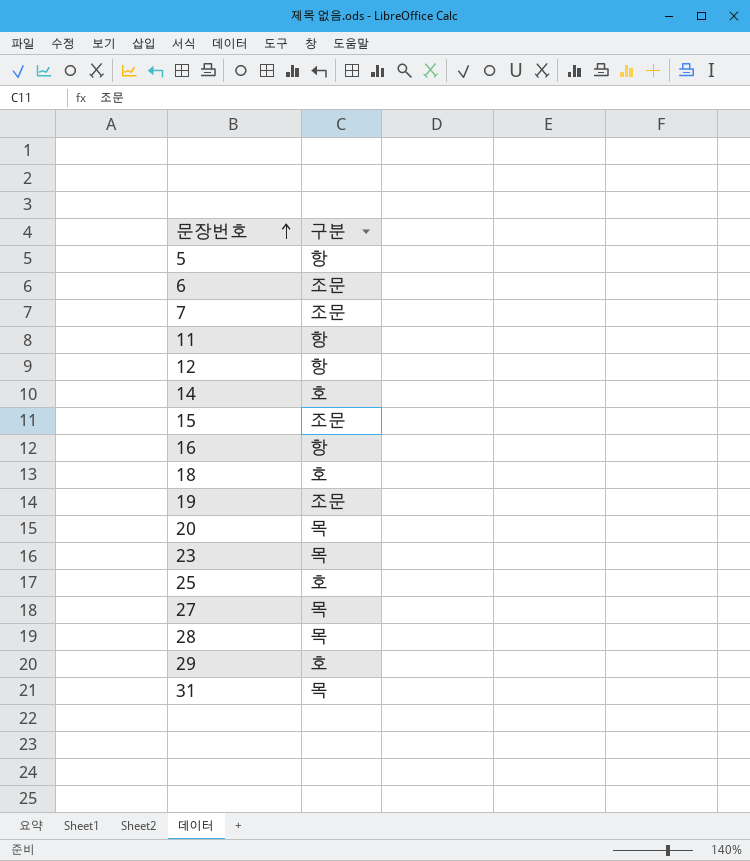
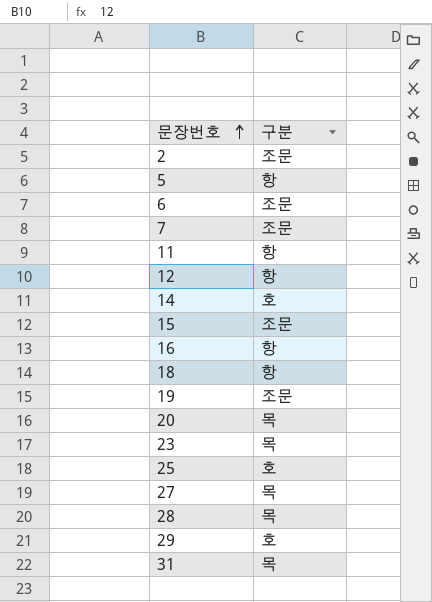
row 2: none -> 조문
18 | 구분: 호 -> 항

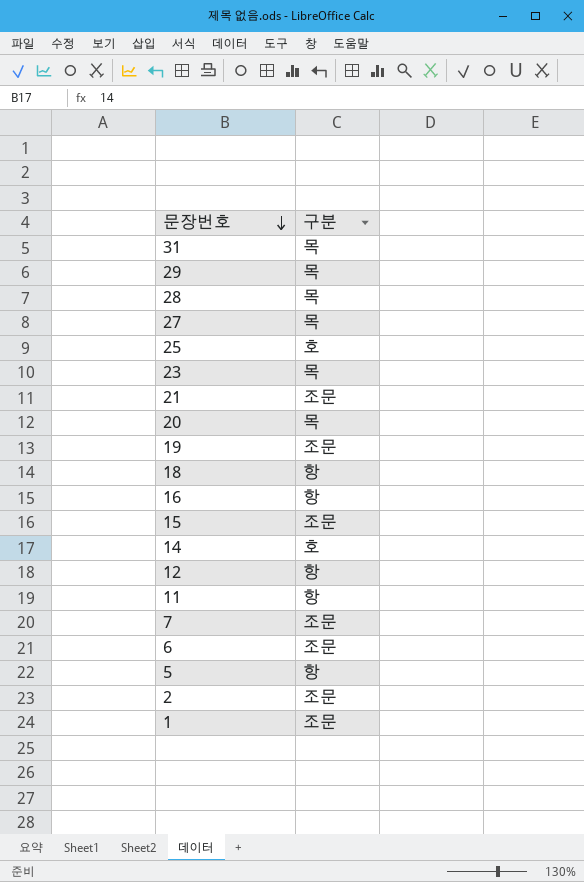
row order: 문장번호 ascending -> 문장번호 descending
29 | 구분: 호 -> 목
row 21: none -> 조문
row 1: none -> 조문

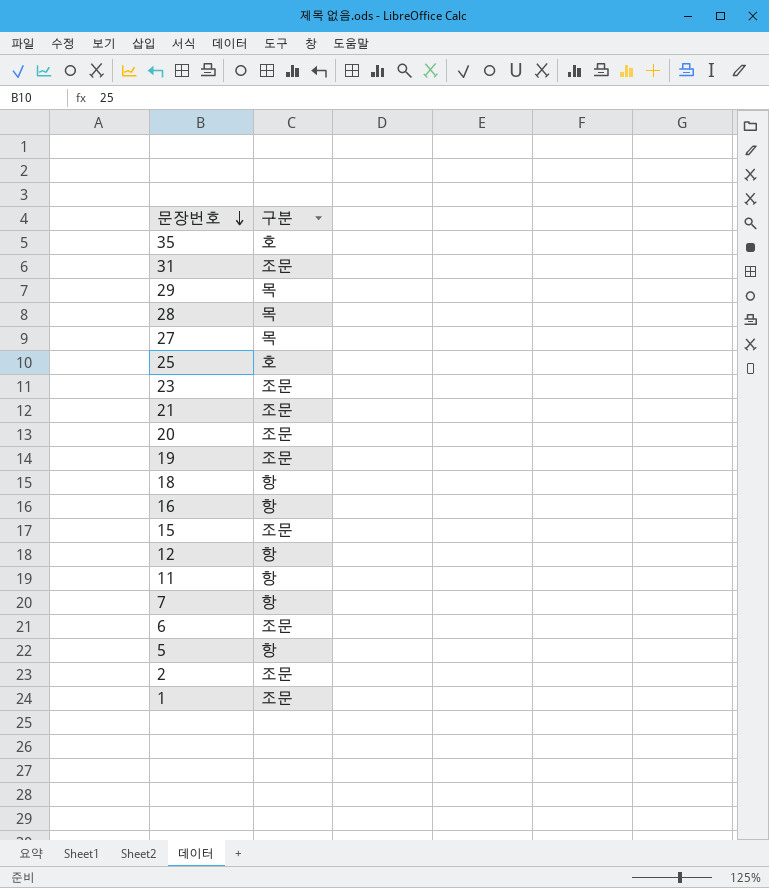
row 14: 호 -> none
row 35: none -> 호
31 | 구분: 목 -> 조문
23 | 구분: 목 -> 조문
20 | 구분: 목 -> 조문
7 | 구분: 조문 -> 항

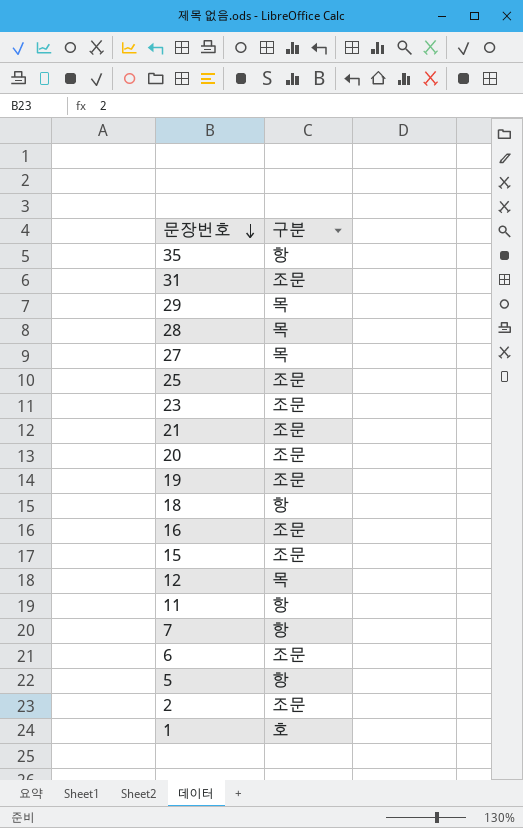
35 | 구분: 호 -> 항
25 | 구분: 호 -> 조문
16 | 구분: 항 -> 조문
12 | 구분: 항 -> 목
1 | 구분: 조문 -> 호

